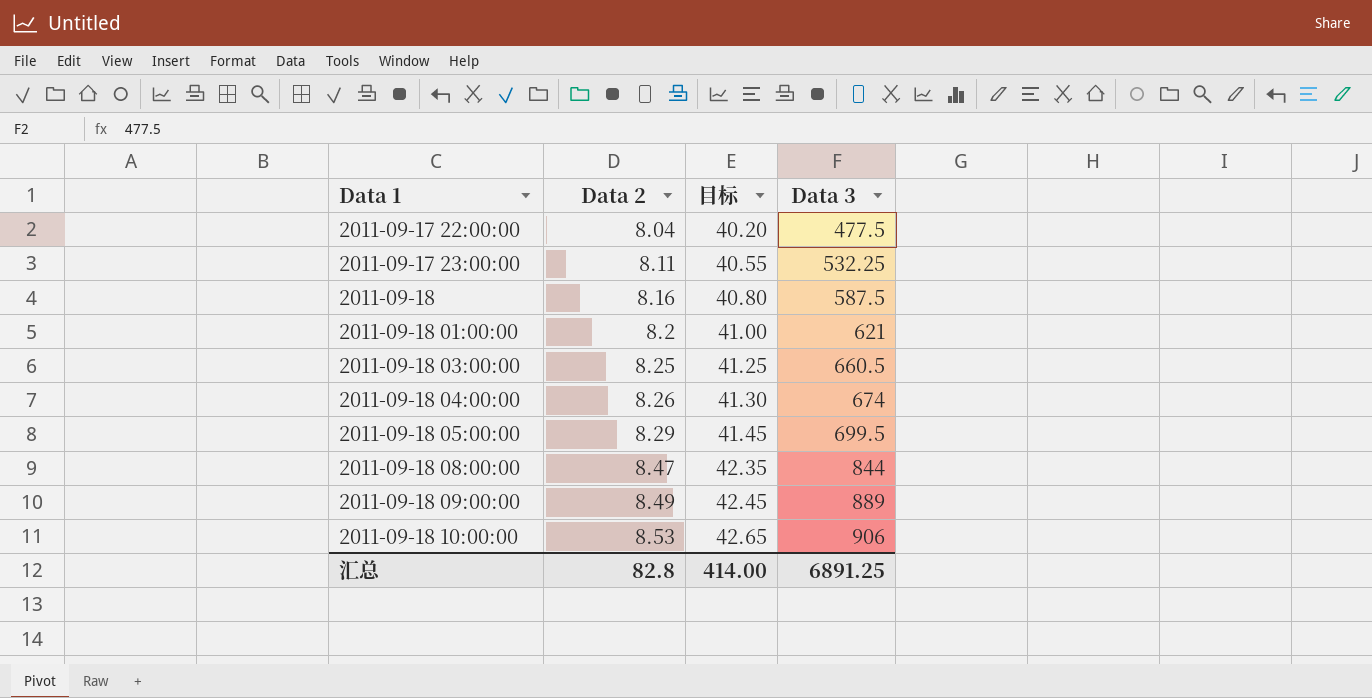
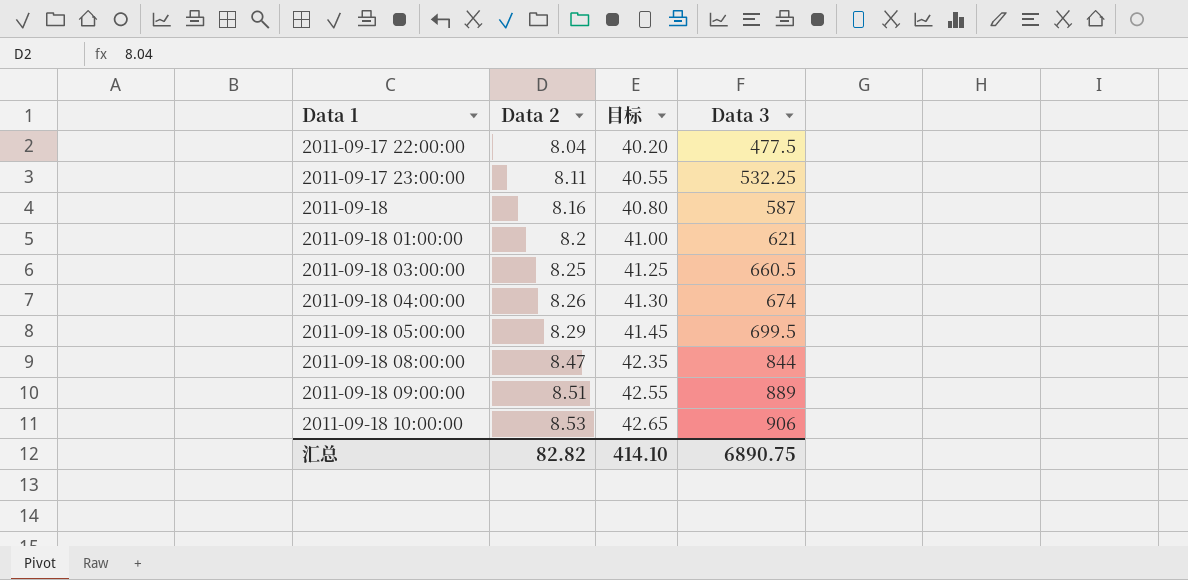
2011-09-18 | Data 3: 587.5 -> 587
2011-09-18 09:00:00 | Data 2: 8.49 -> 8.51
2011-09-18 09:00:00 | 目标: 42.45 -> 42.55
汇总 | Data 2: 82.8 -> 82.82
汇总 | 目标: 414.00 -> 414.10
汇总 | Data 3: 6891.25 -> 6890.75

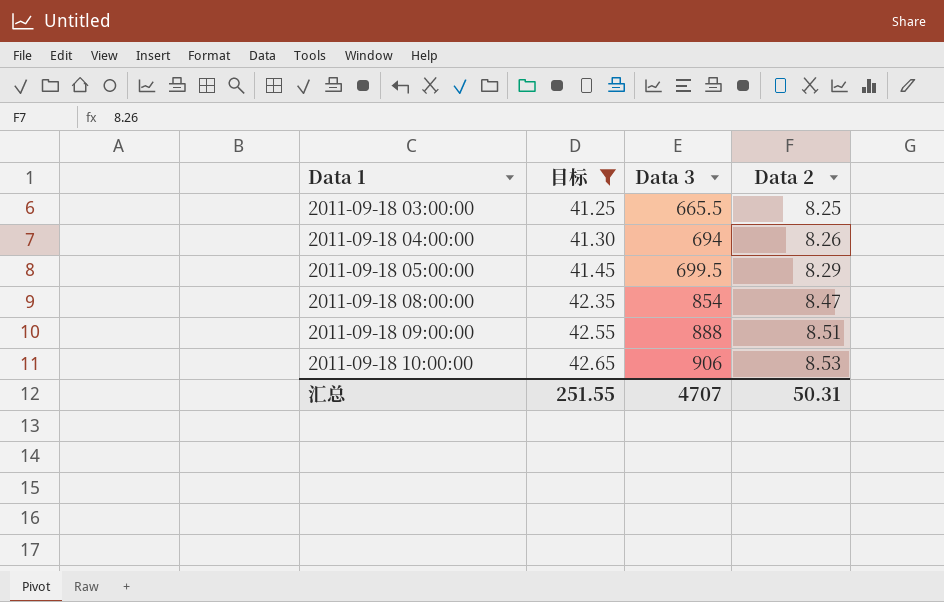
filter: none -> 目标 >= 41.25
column Data 2 | position: 2 -> 4
2011-09-18 03:00:00 | Data 3: 660.5 -> 665.5
2011-09-18 04:00:00 | Data 3: 674 -> 694
2011-09-18 08:00:00 | Data 3: 844 -> 854
2011-09-18 09:00:00 | Data 3: 889 -> 888
汇总 | 目标: 414.10 -> 251.55
汇总 | Data 3: 6890.75 -> 4707
汇总 | Data 2: 82.82 -> 50.31

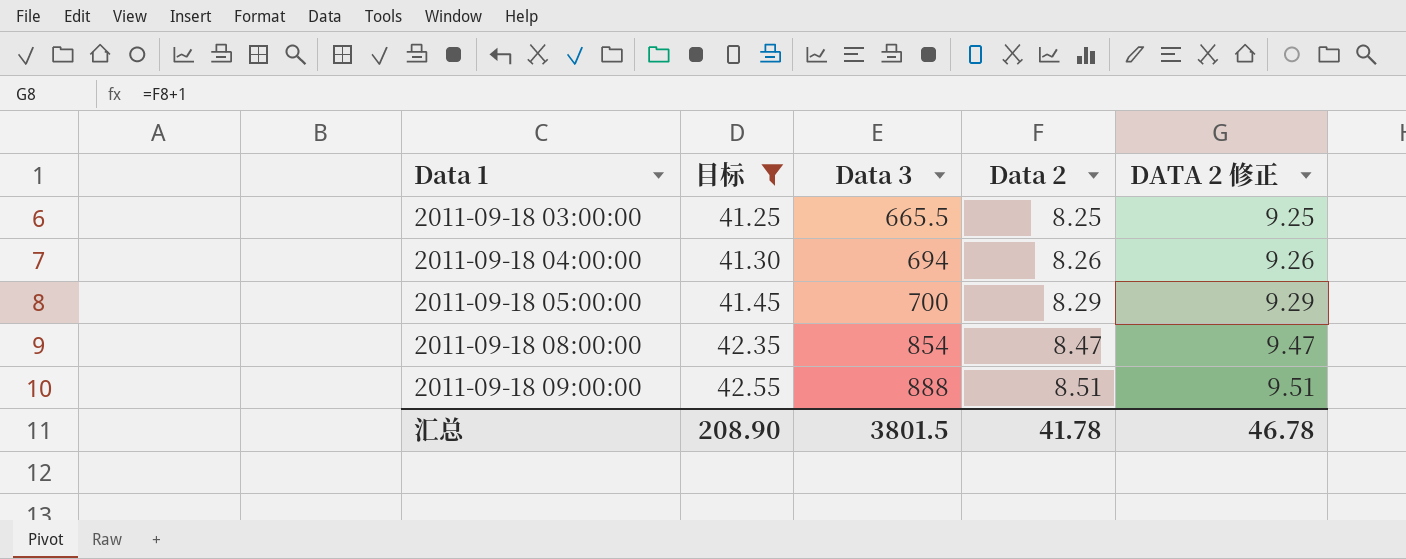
column DATA 2 修正 | formula: none -> [Data 2] + 1
row 2011-09-18 10:00:00: 42.65 | 906 | 8.53 -> none
2011-09-18 05:00:00 | Data 3: 699.5 -> 700
汇总 | 目标: 251.55 -> 208.90
汇总 | Data 3: 4707 -> 3801.5
汇总 | Data 2: 50.31 -> 41.78

